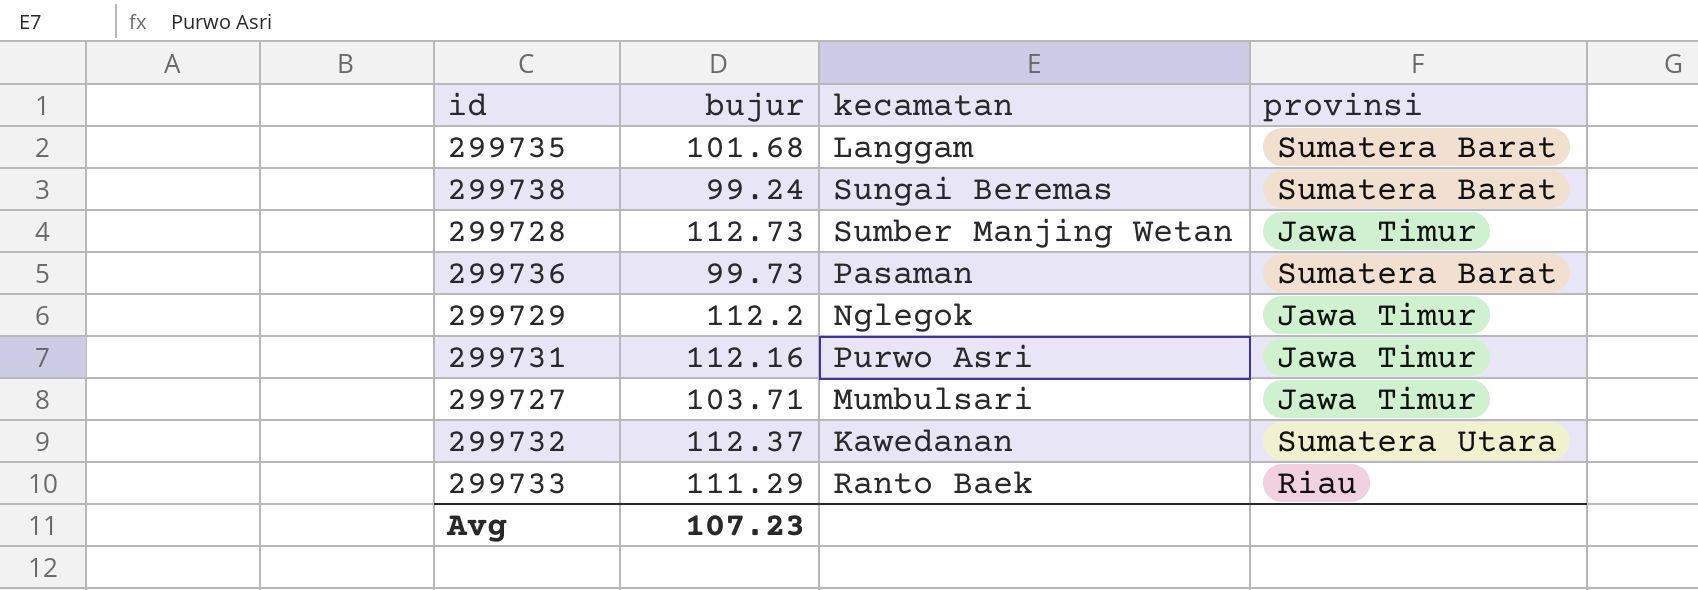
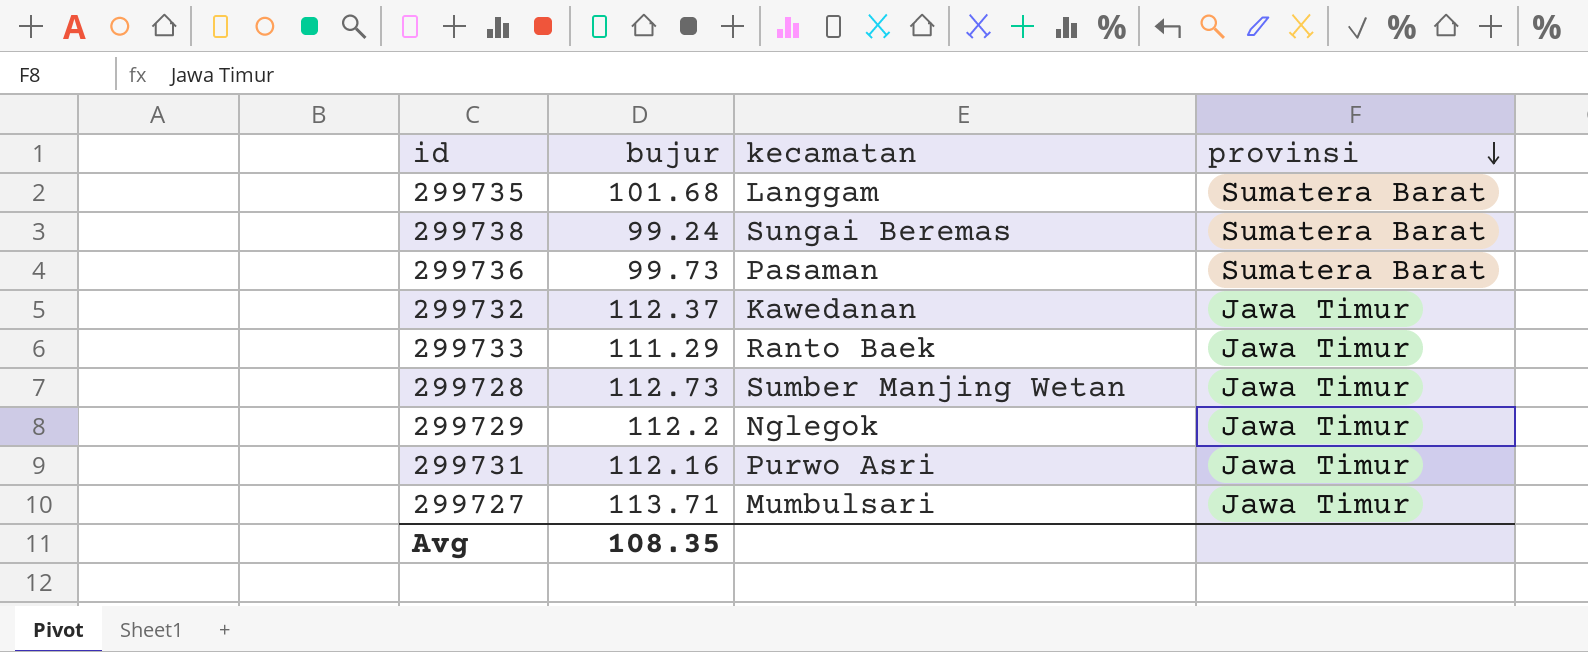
row order: none -> provinsi descending
299732 | provinsi: Sumatera Utara -> Jawa Timur
299733 | provinsi: Riau -> Jawa Timur
299727 | bujur: 103.71 -> 113.71
Avg | bujur: 107.23 -> 108.35

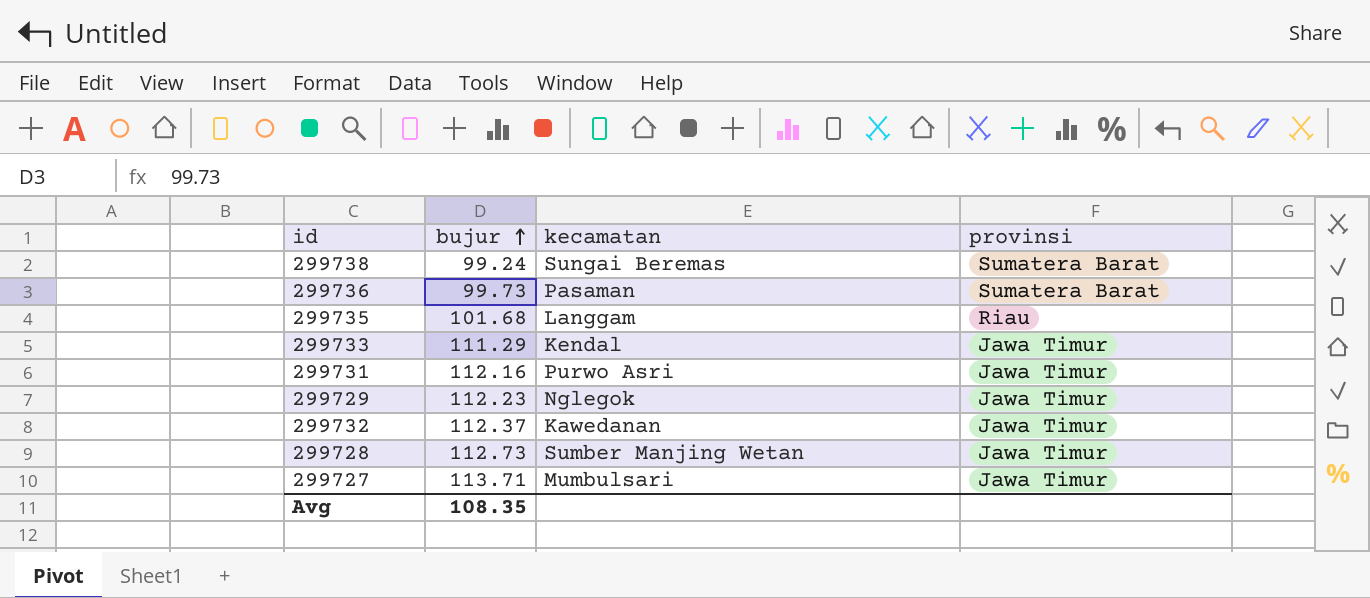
row order: provinsi descending -> bujur ascending
299735 | provinsi: Sumatera Barat -> Riau
299733 | kecamatan: Ranto Baek -> Kendal
299729 | bujur: 112.2 -> 112.23

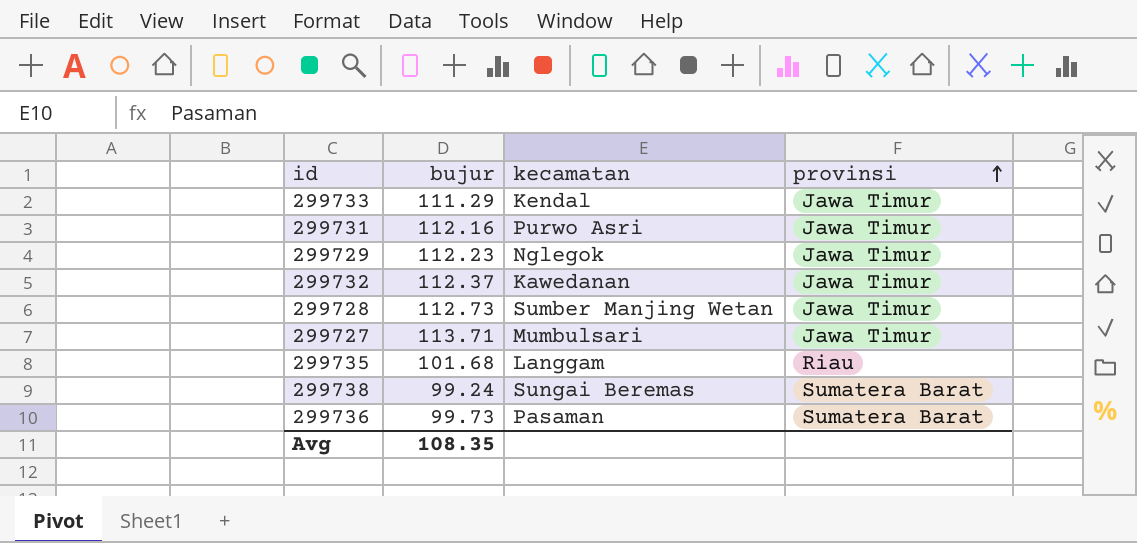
row order: bujur ascending -> provinsi ascending

